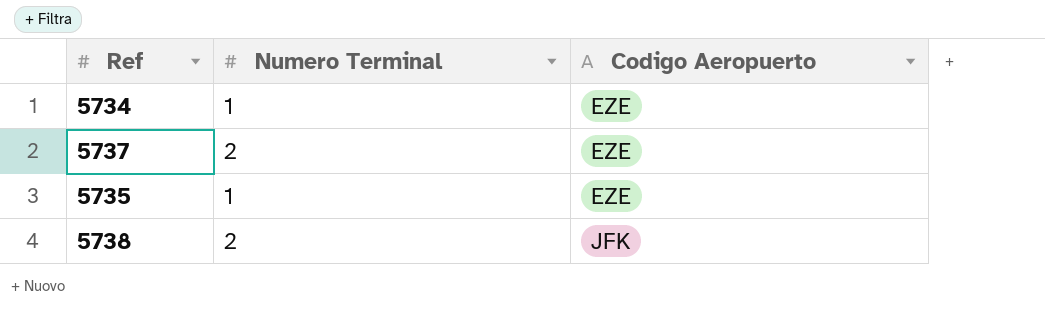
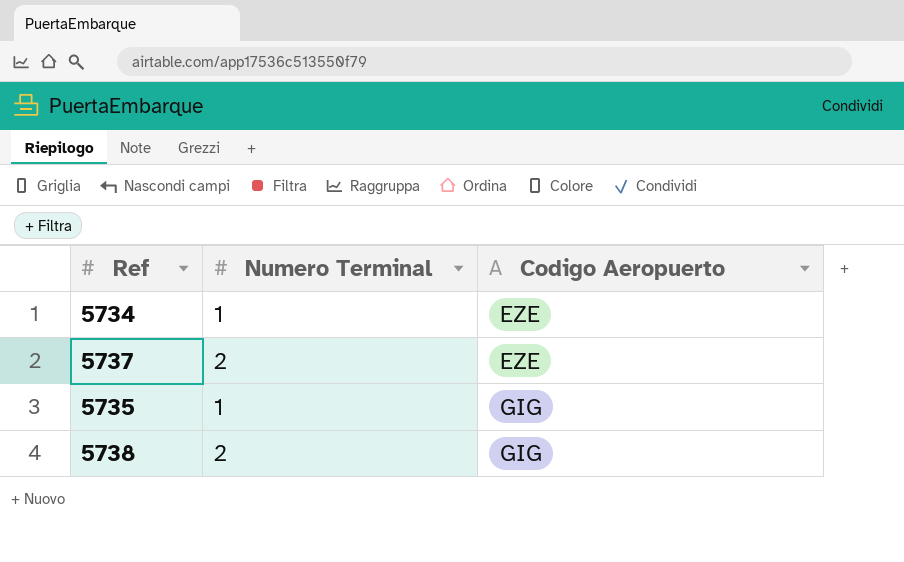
5735 | Codigo Aeropuerto: EZE -> GIG
5738 | Codigo Aeropuerto: JFK -> GIG

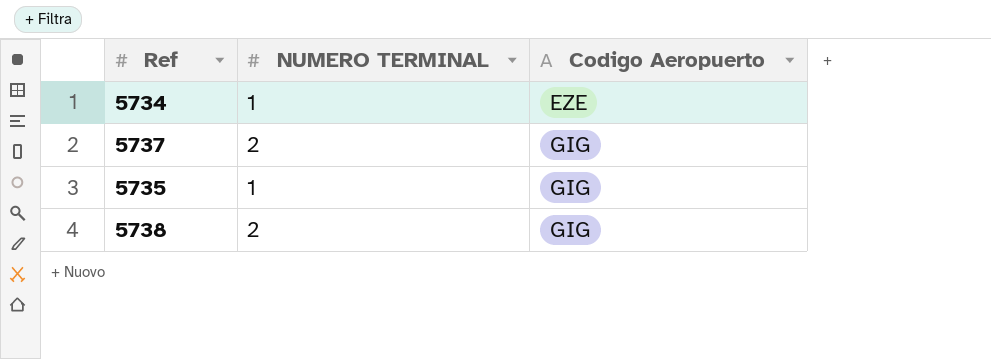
column name: Numero Terminal -> NUMERO TERMINAL
5737 | Codigo Aeropuerto: EZE -> GIG

